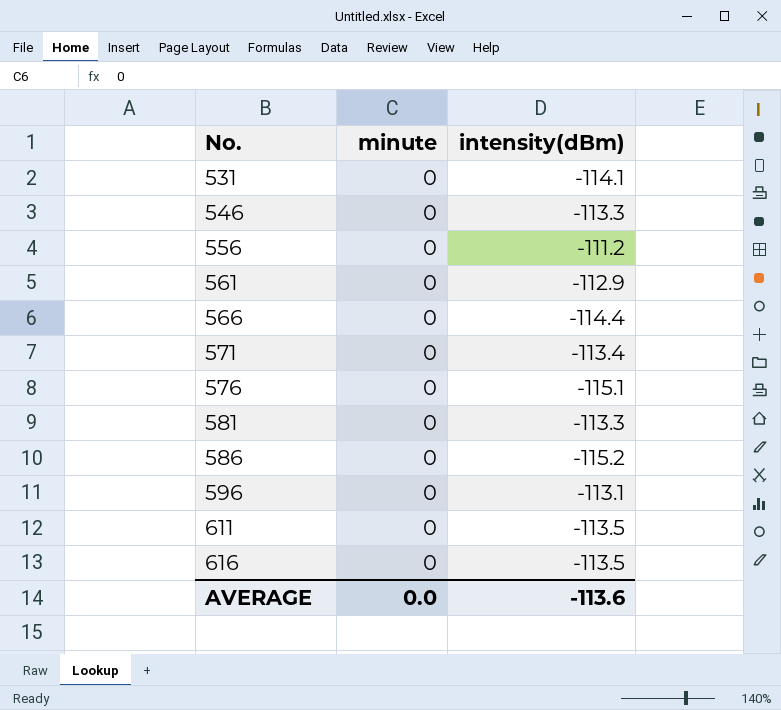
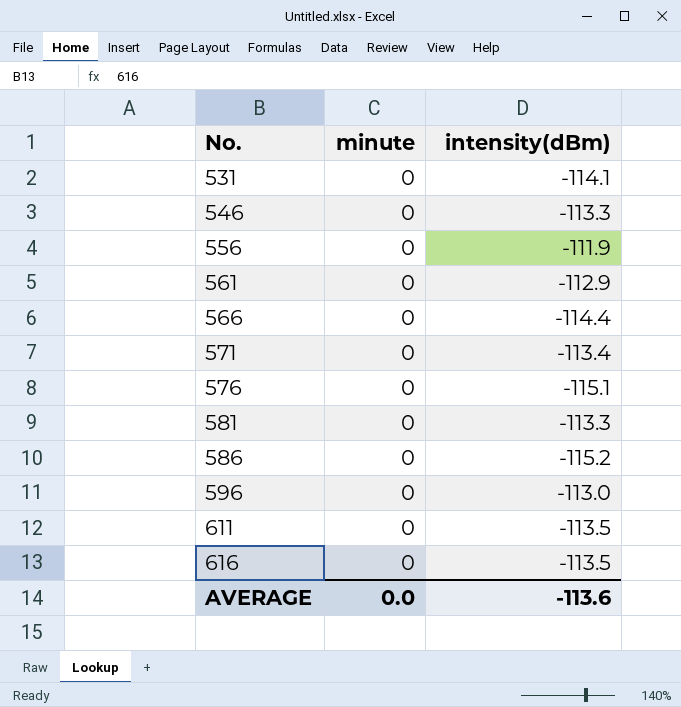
556 | intensity(dBm): -111.2 -> -111.9
596 | intensity(dBm): -113.1 -> -113.0

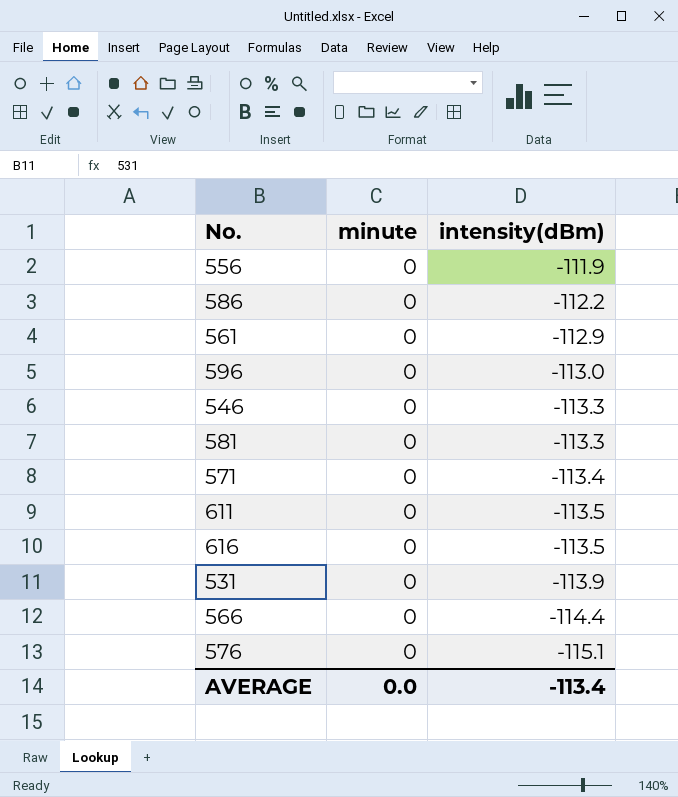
row order: No. ascending -> intensity(dBm) descending
586 | intensity(dBm): -115.2 -> -112.2
531 | intensity(dBm): -114.1 -> -113.9
AVERAGE | intensity(dBm): -113.6 -> -113.4

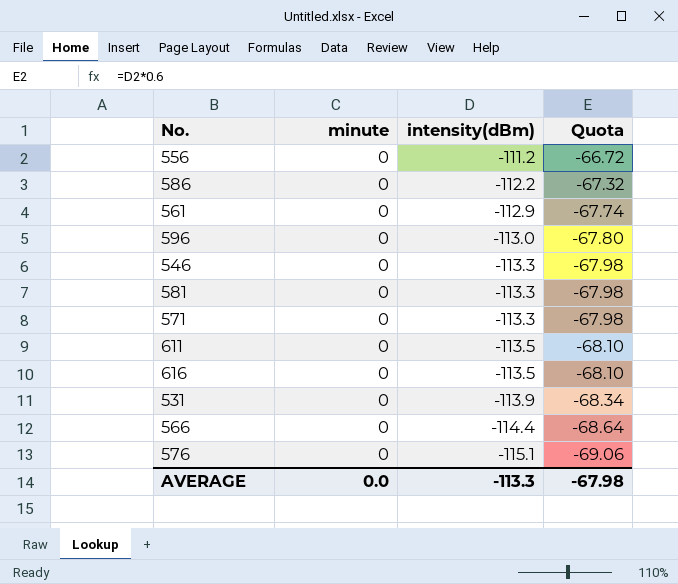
column Quota | formula: none -> [intensity(dBm)] * 0.6
556 | intensity(dBm): -111.9 -> -111.2
571 | intensity(dBm): -113.4 -> -113.3
AVERAGE | intensity(dBm): -113.4 -> -113.3

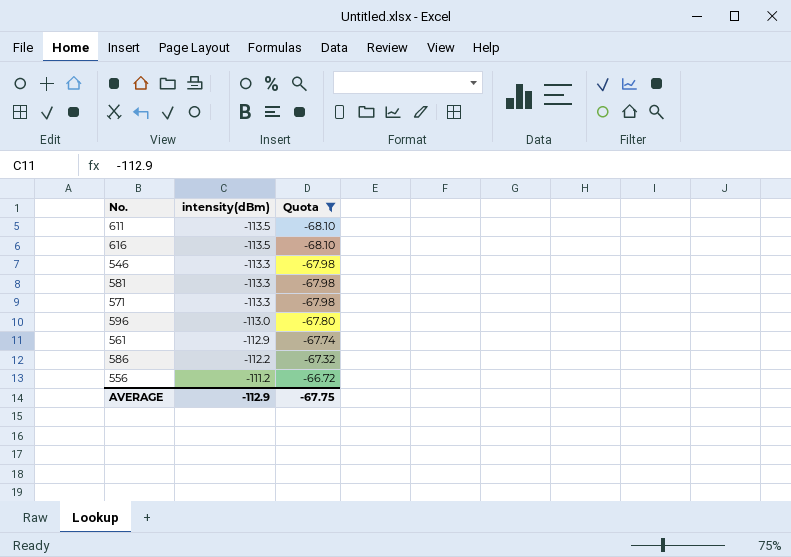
filter: none -> Quota >= -68.10
row order: intensity(dBm) descending -> intensity(dBm) ascending
column minute | position: 2 -> none
AVERAGE | intensity(dBm): -113.3 -> -112.9
AVERAGE | Quota: -67.98 -> -67.75

